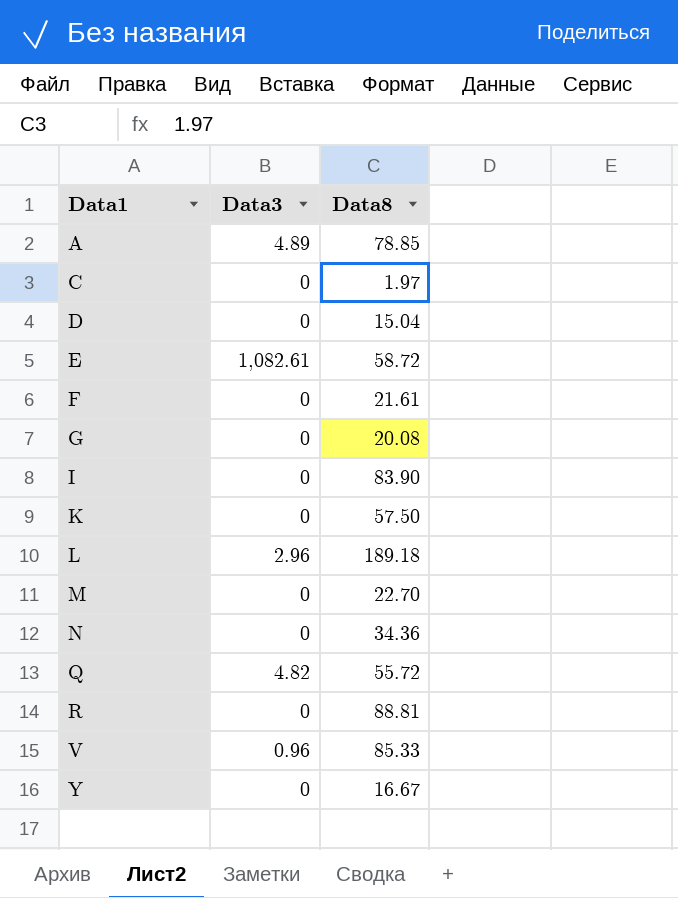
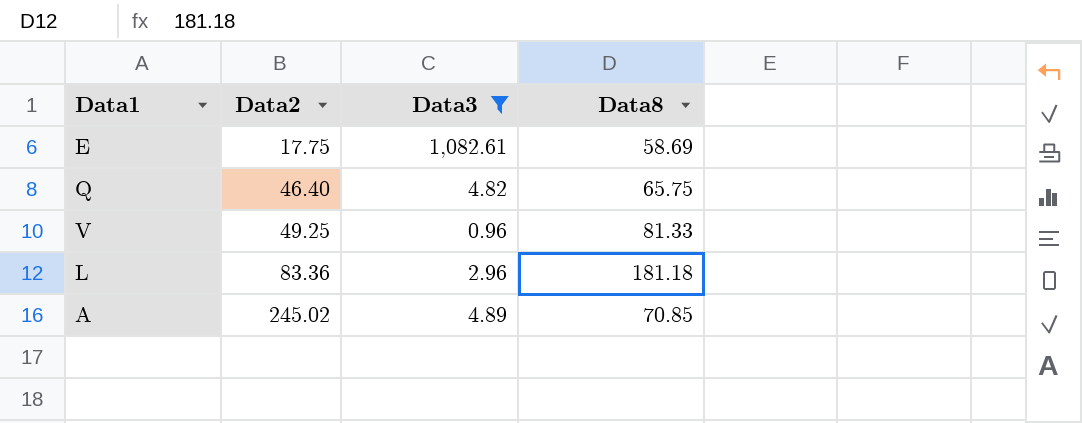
filter: none -> Data3 != 0
row order: Data1 ascending -> Data2 ascending
column Data2 | position: none -> 2
E | Data8: 58.72 -> 58.69
Q | Data8: 55.72 -> 65.75
V | Data8: 85.33 -> 81.33
L | Data8: 189.18 -> 181.18
A | Data8: 78.85 -> 70.85

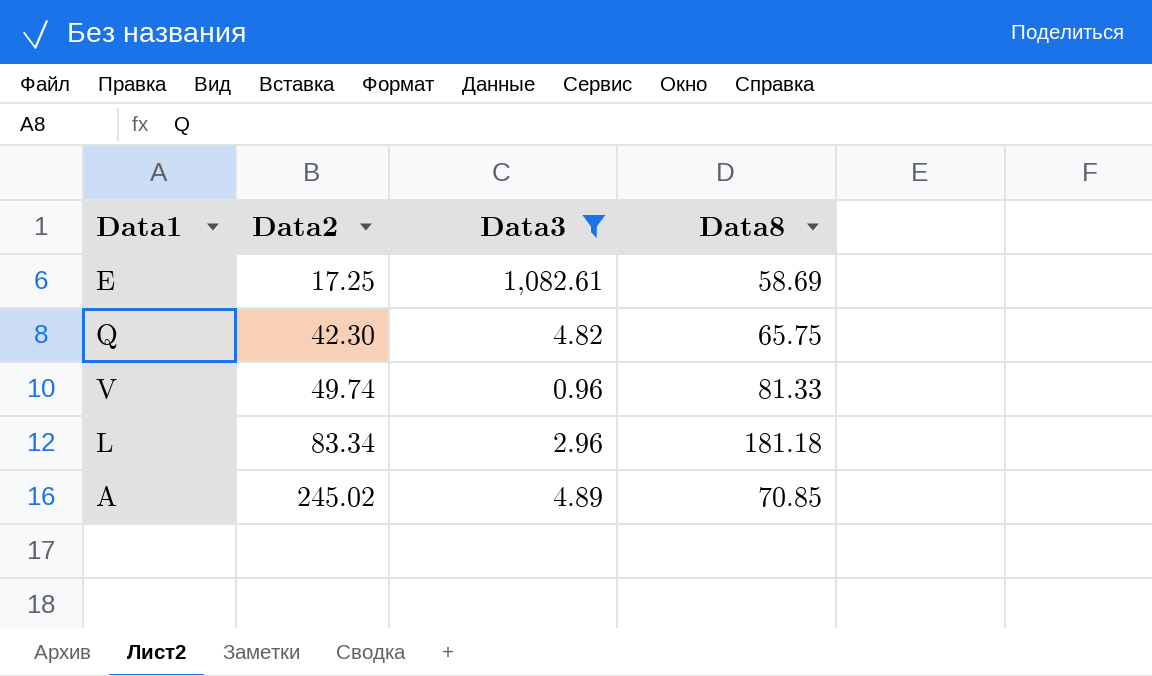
E | Data2: 17.75 -> 17.25
Q | Data2: 46.40 -> 42.30
V | Data2: 49.25 -> 49.74
L | Data2: 83.36 -> 83.34

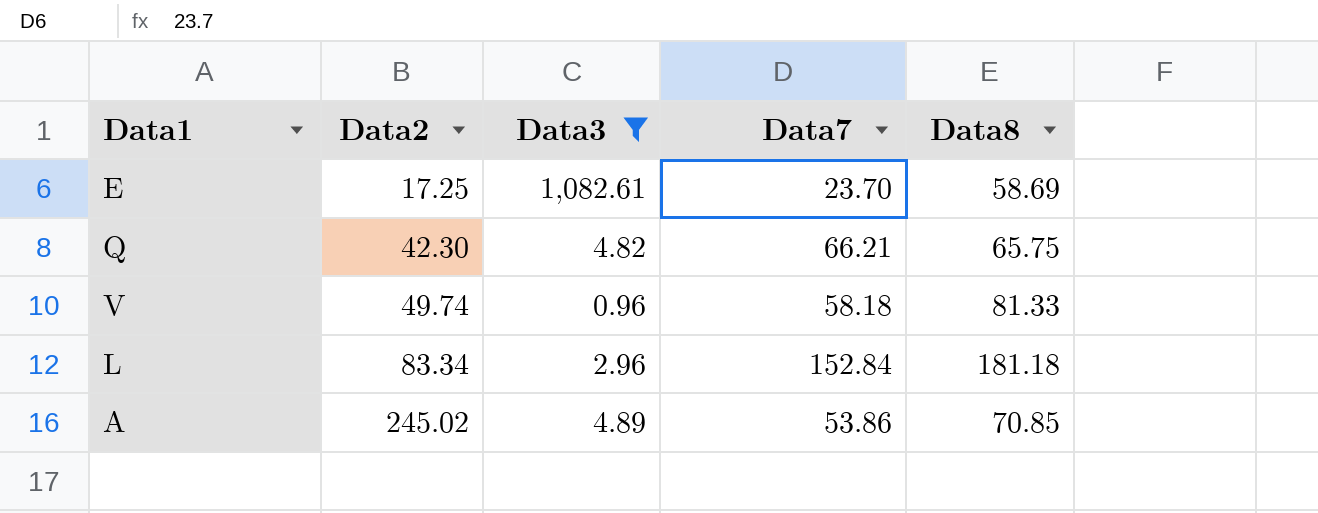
column Data7 | position: none -> 4

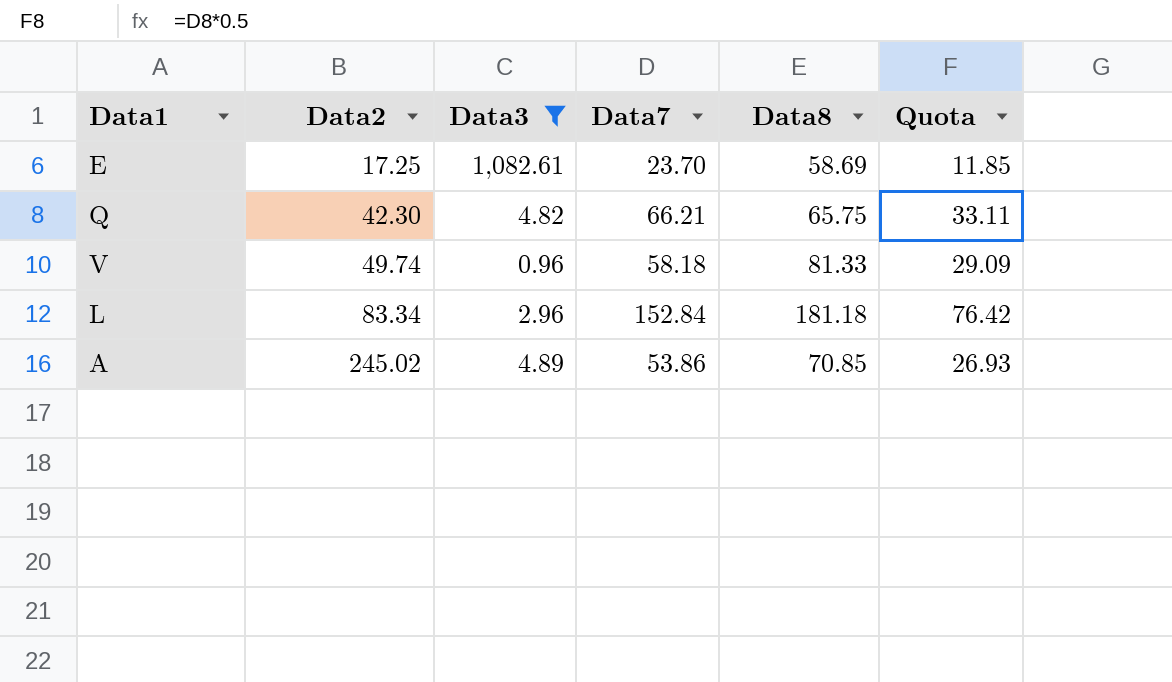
column Quota | formula: none -> [Data7] * 0.5

